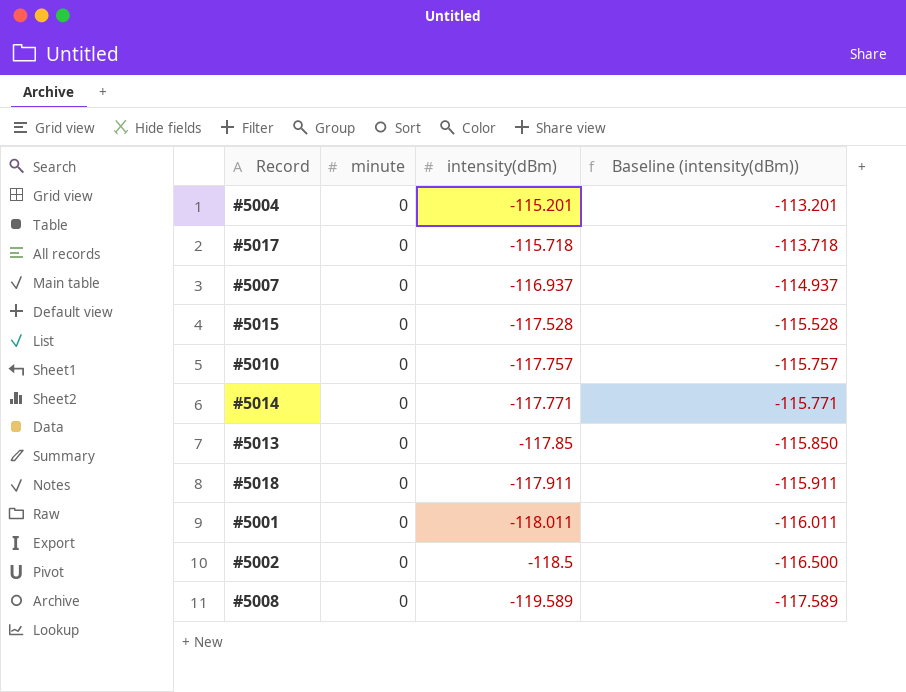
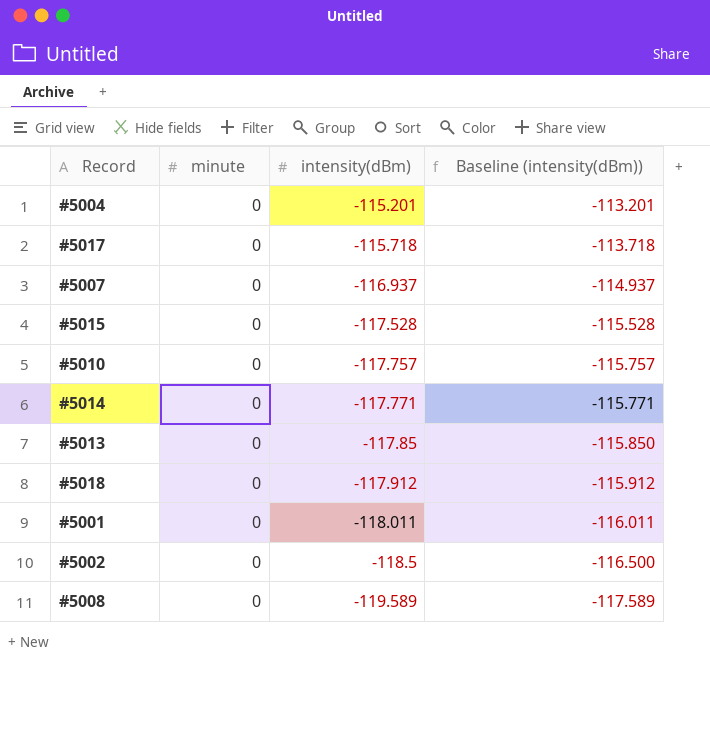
#5018 | intensity(dBm): -117.911 -> -117.912
#5018 | Baseline (intensity(dBm)): -115.911 -> -115.912

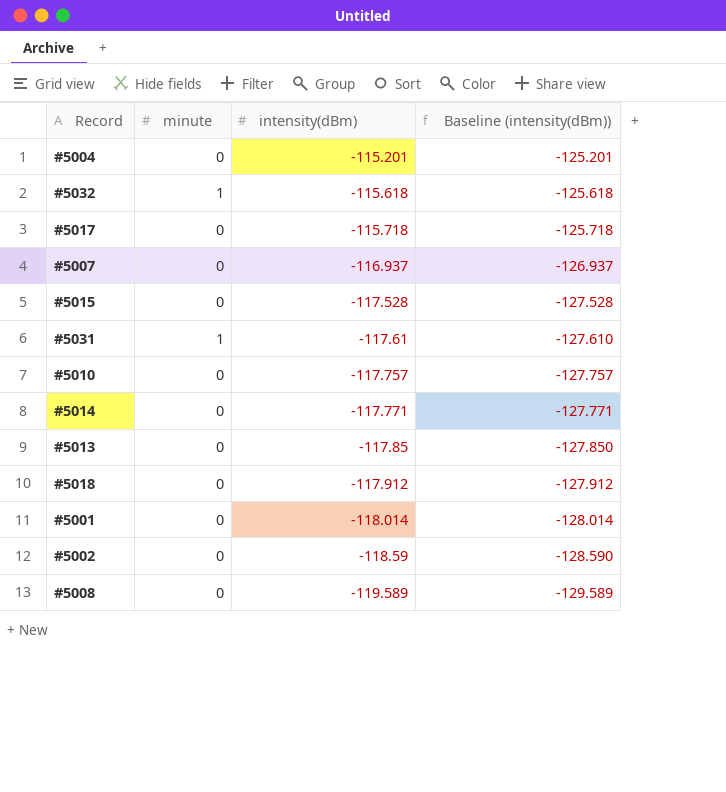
column Baseline (intensity(dBm)) | formula: [intensity(dBm)] + 2 -> [intensity(dBm)] - 10
row #5032: none -> 1 | -115.618 | -125.618
row #5031: none -> 1 | -117.61 | -127.610
#5001 | intensity(dBm): -118.011 -> -118.014
#5002 | intensity(dBm): -118.5 -> -118.59

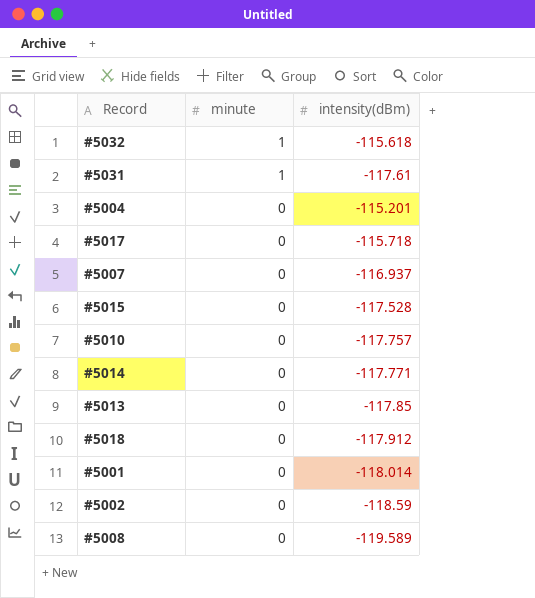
row order: intensity(dBm) descending -> minute descending
column Baseline (intensity(dBm)) | formula: [intensity(dBm)] - 10 -> none

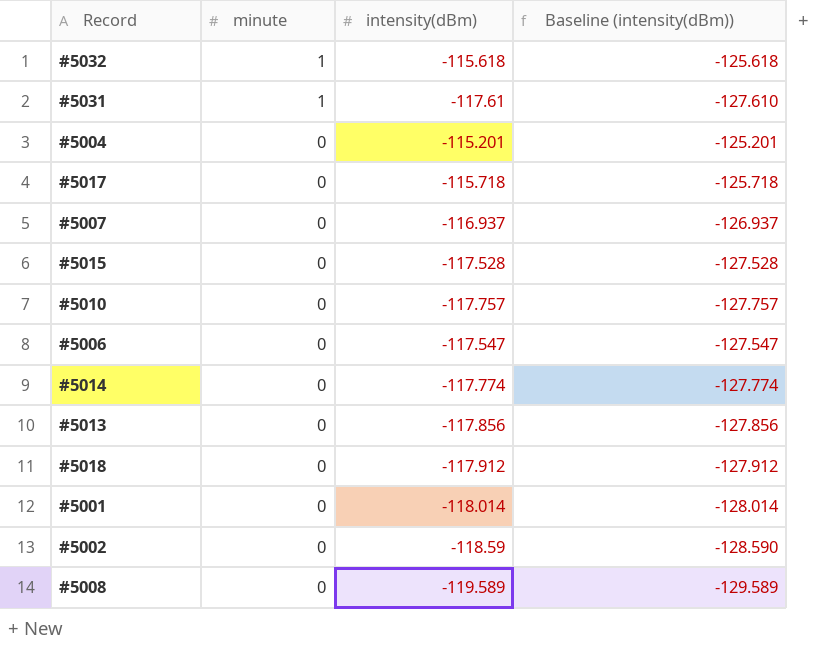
column Baseline (intensity(dBm)) | formula: none -> [intensity(dBm)] - 10
row #5006: none -> 0 | -117.547 | -127.547
#5014 | intensity(dBm): -117.771 -> -117.774
#5013 | intensity(dBm): -117.85 -> -117.856

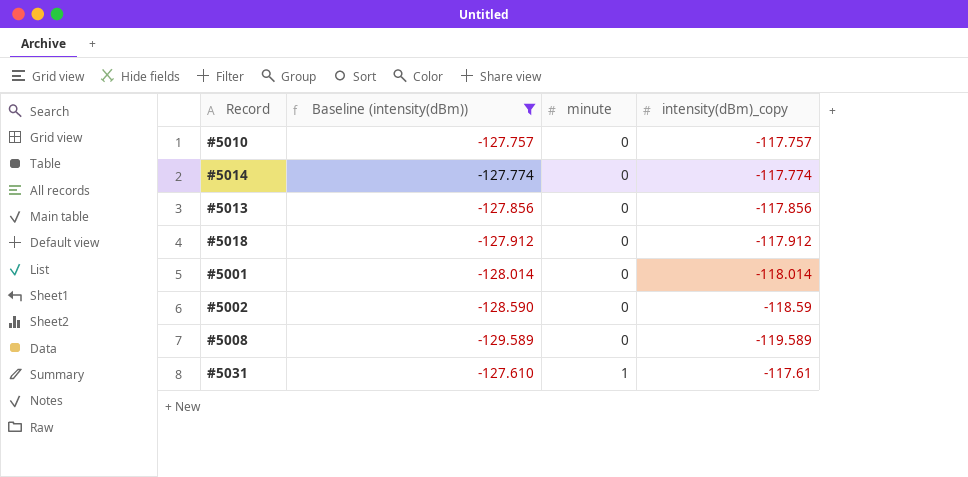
filter: none -> Baseline (intensity(dBm)) <= -127.610
row order: minute descending -> minute ascending
column Baseline (intensity(dBm)) | position: 4 -> 2
column name: intensity(dBm) -> intensity(dBm)_copy

